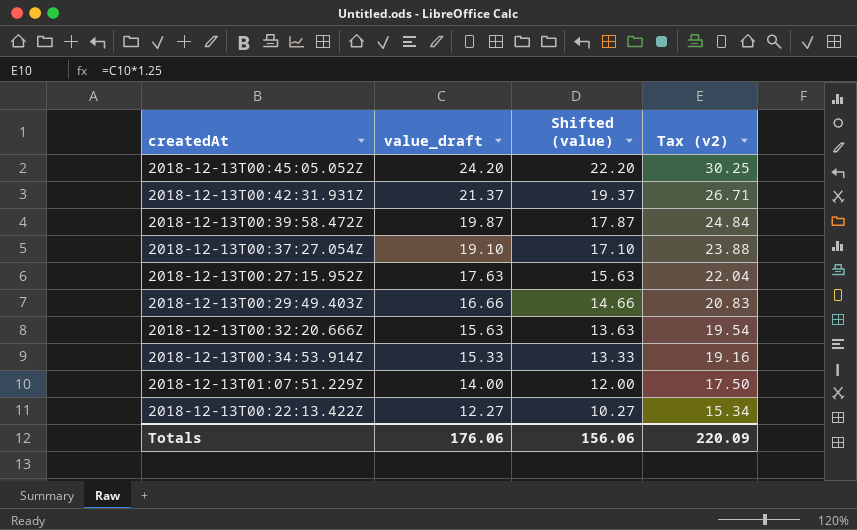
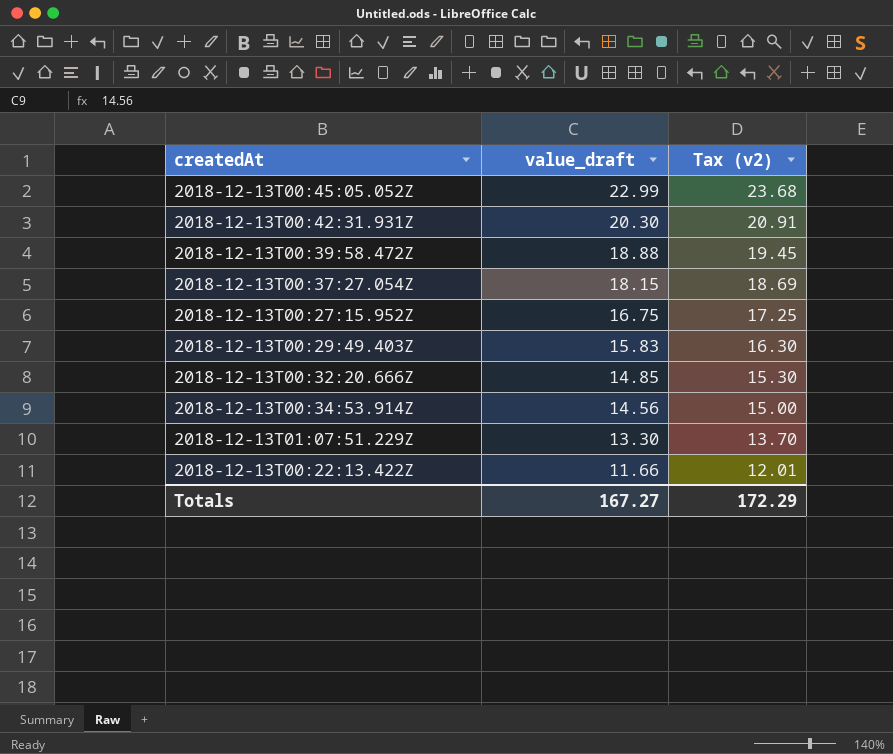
column Shifted (value) | formula: [value_draft] - 2 -> none
column Tax (v2) | formula: [value_draft] * 1.25 -> [value_draft] * 1.03
2018-12-13T00:45:05.052Z | value_draft: 24.20 -> 22.99
2018-12-13T00:42:31.931Z | value_draft: 21.37 -> 20.30
2018-12-13T00:39:58.472Z | value_draft: 19.87 -> 18.88
2018-12-13T00:37:27.054Z | value_draft: 19.10 -> 18.15
2018-12-13T00:27:15.952Z | value_draft: 17.63 -> 16.75
2018-12-13T00:29:49.403Z | value_draft: 16.66 -> 15.83
2018-12-13T00:32:20.666Z | value_draft: 15.63 -> 14.85
2018-12-13T00:34:53.914Z | value_draft: 15.33 -> 14.56
2018-12-13T01:07:51.229Z | value_draft: 14.00 -> 13.30
2018-12-13T00:22:13.422Z | value_draft: 12.27 -> 11.66
Totals | value_draft: 176.06 -> 167.27
Totals | Tax (v2): 220.09 -> 172.29

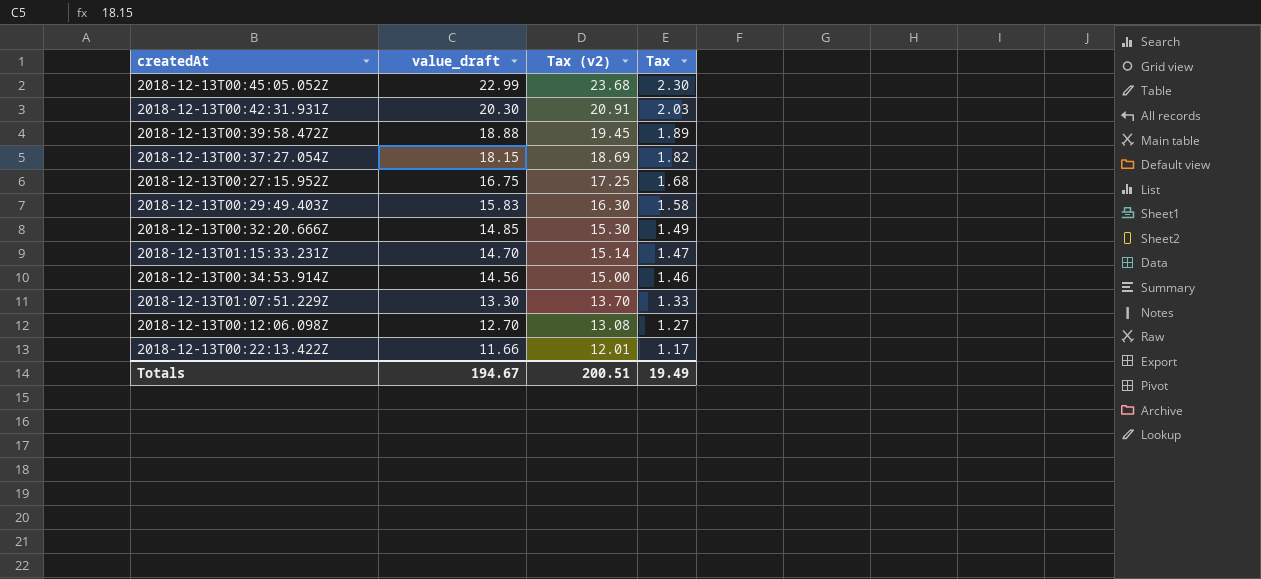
column Tax | formula: none -> [value_draft] * 0.1
row 2018-12-13T01:15:33.231Z: none -> 14.70 | 15.14 | 1.47
row 2018-12-13T00:12:06.098Z: none -> 12.70 | 13.08 | 1.27
Totals | value_draft: 167.27 -> 194.67
Totals | Tax (v2): 172.29 -> 200.51

